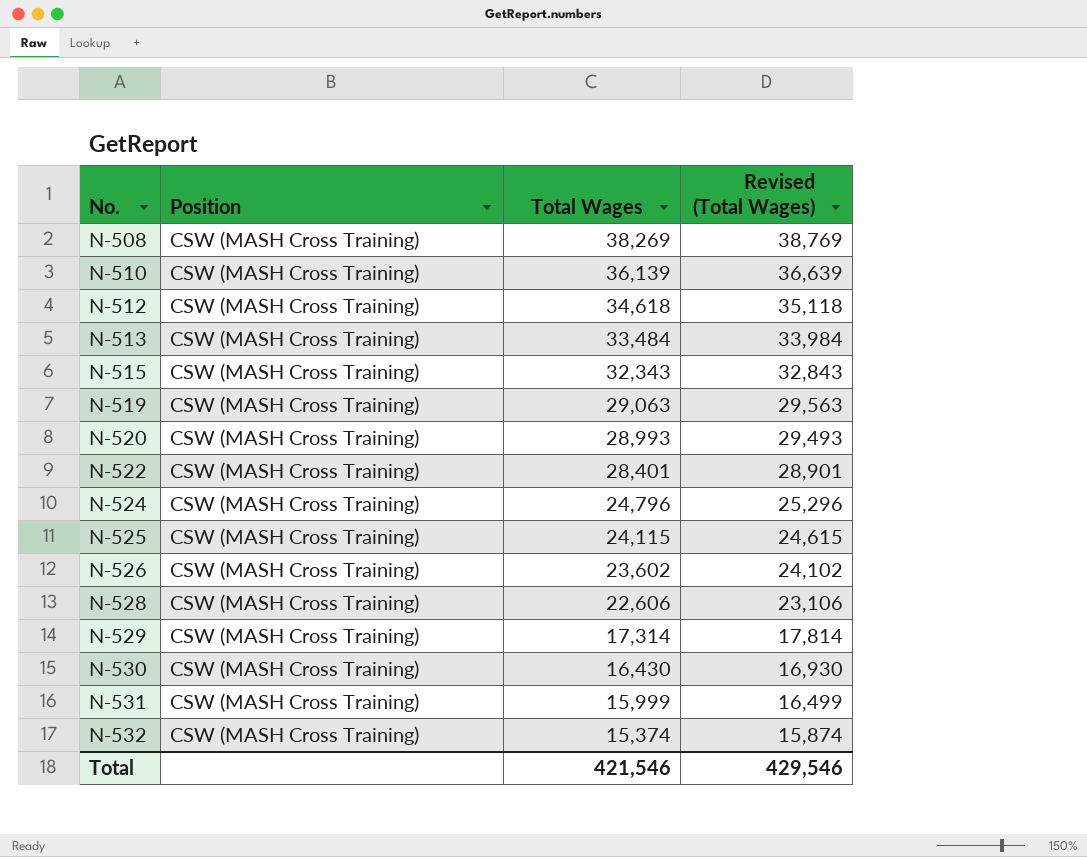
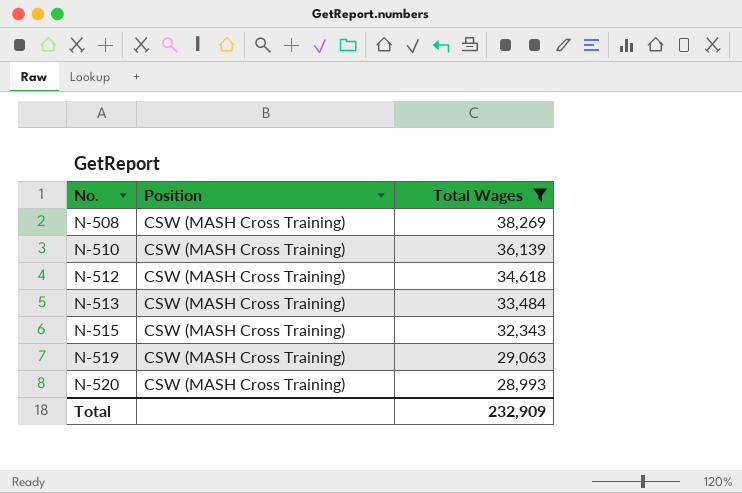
filter: none -> Total Wages >= 28,993
column Revised (Total Wages) | formula: [Total Wages] + 500 -> none
Total | Total Wages: 421,546 -> 232,909

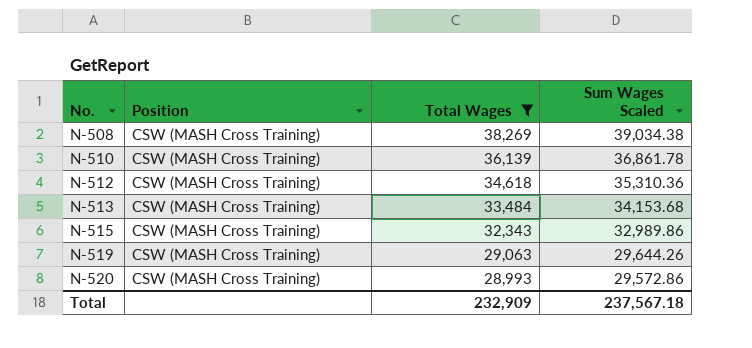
column Sum Wages Scaled | formula: none -> [Total Wages] * 1.02

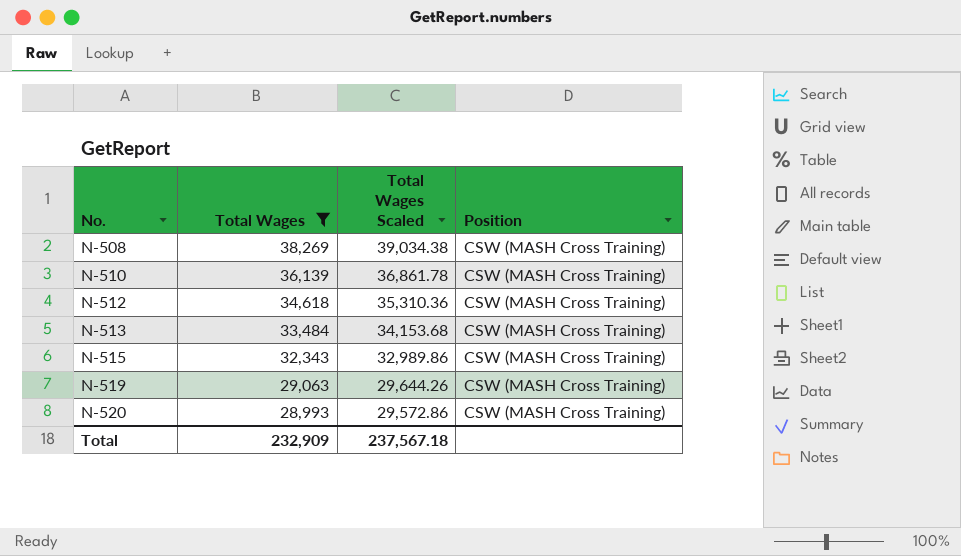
column name: Sum Wages Scaled -> Total Wages Scaled
column Position | position: 2 -> 4

